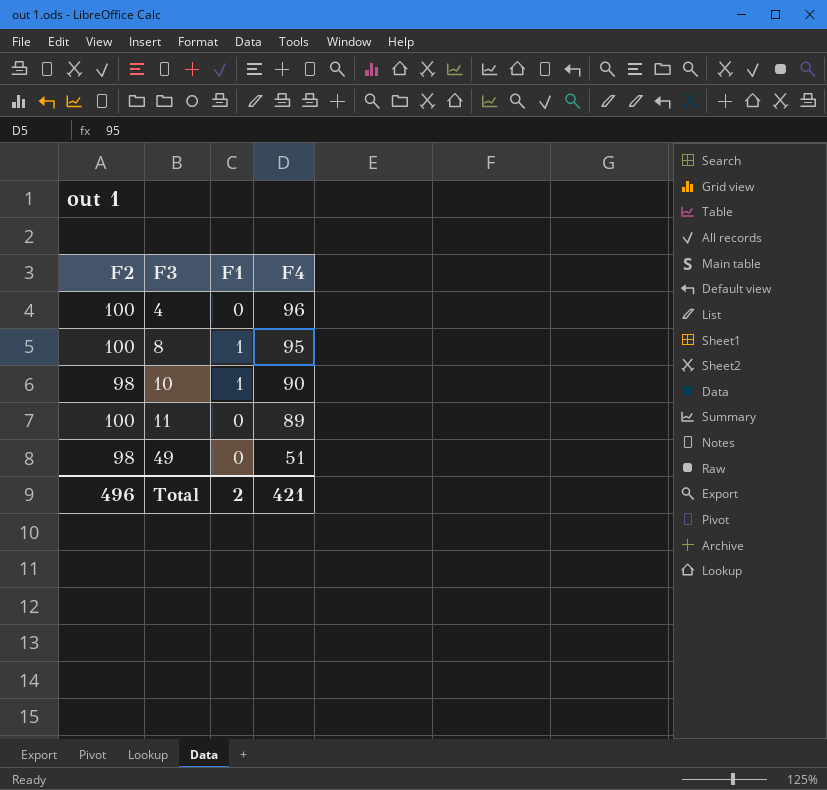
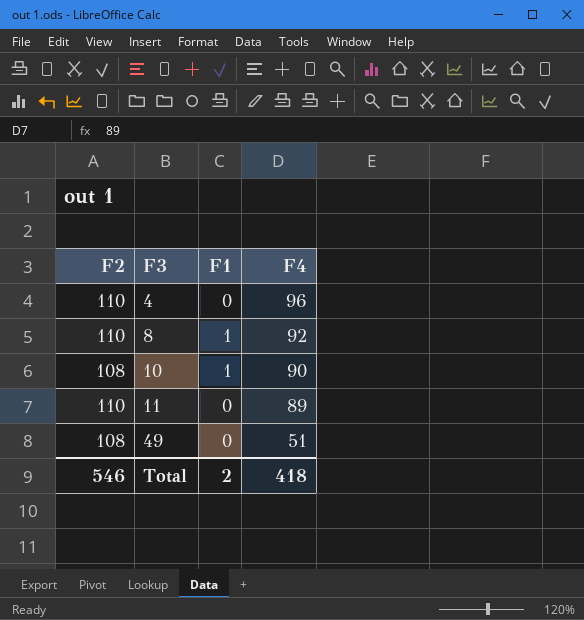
4 | F2: 100 -> 110
8 | F2: 100 -> 110
8 | F4: 95 -> 92
10 | F2: 98 -> 108
11 | F2: 100 -> 110
49 | F2: 98 -> 108
Total | F2: 496 -> 546
Total | F4: 421 -> 418

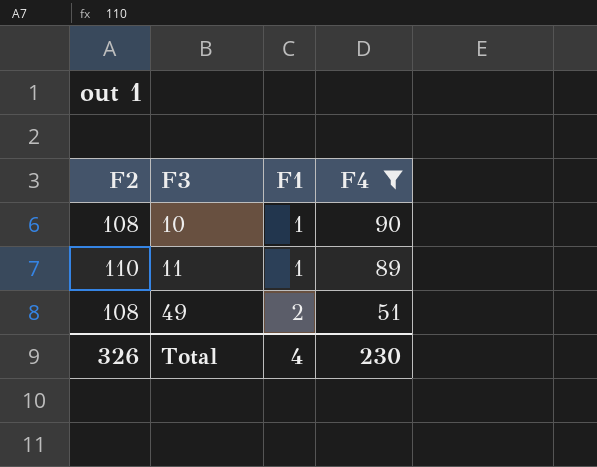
filter: none -> F4 <= 90
11 | F1: 0 -> 1
49 | F1: 0 -> 2
Total | F2: 546 -> 326
Total | F1: 2 -> 4
Total | F4: 418 -> 230

